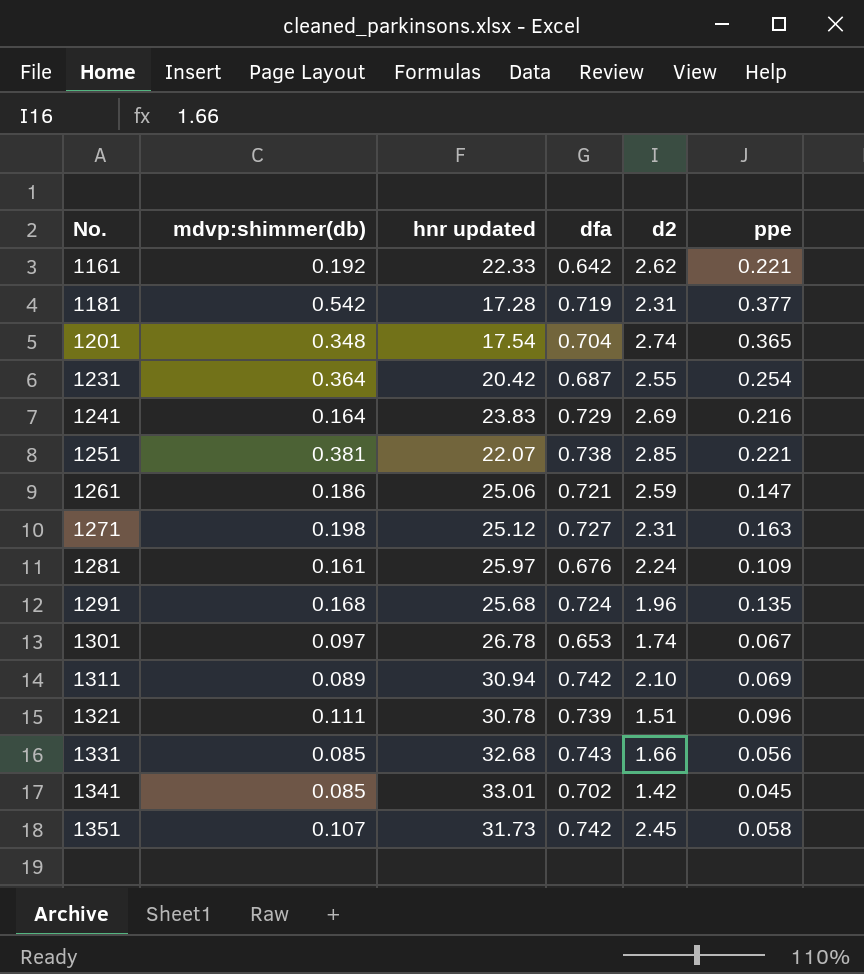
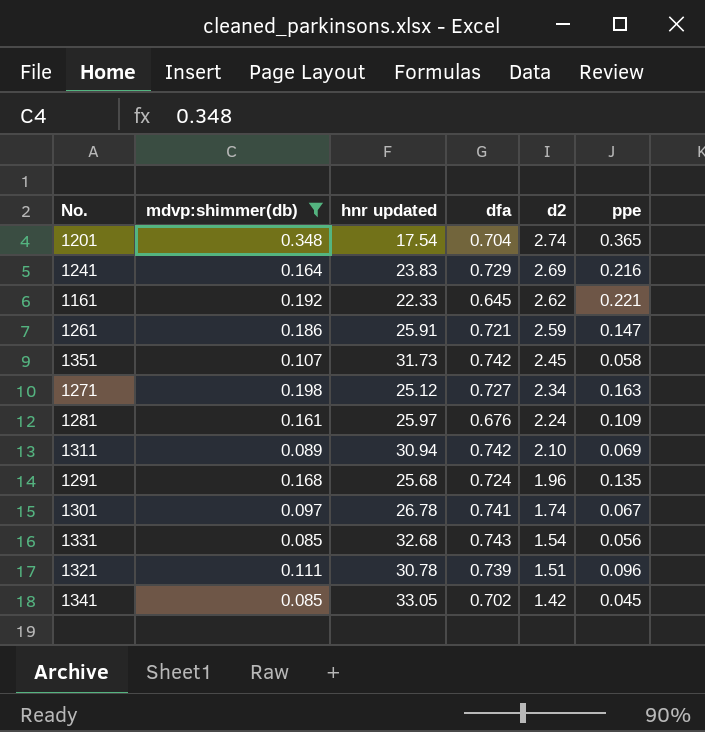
filter: none -> mdvp:shimmer(db) <= 0.348
row order: No. ascending -> d2 descending
1161 | dfa: 0.642 -> 0.645
1261 | hnr updated: 25.06 -> 25.91
1271 | d2: 2.31 -> 2.34
1301 | dfa: 0.653 -> 0.741
1331 | d2: 1.66 -> 1.54
1341 | hnr updated: 33.01 -> 33.05

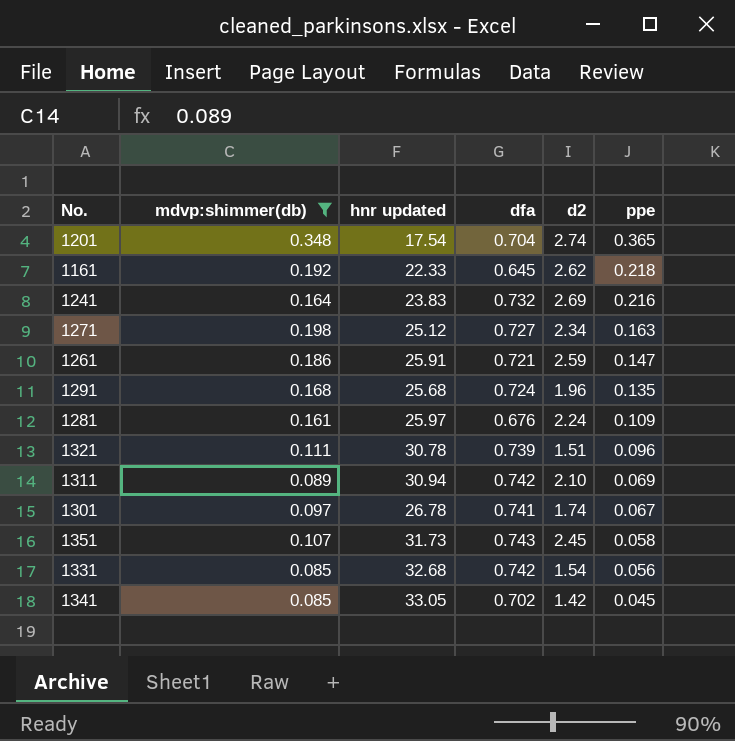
row order: d2 descending -> ppe descending
1161 | ppe: 0.221 -> 0.218
1241 | dfa: 0.729 -> 0.732
1351 | dfa: 0.742 -> 0.743
1331 | dfa: 0.743 -> 0.742

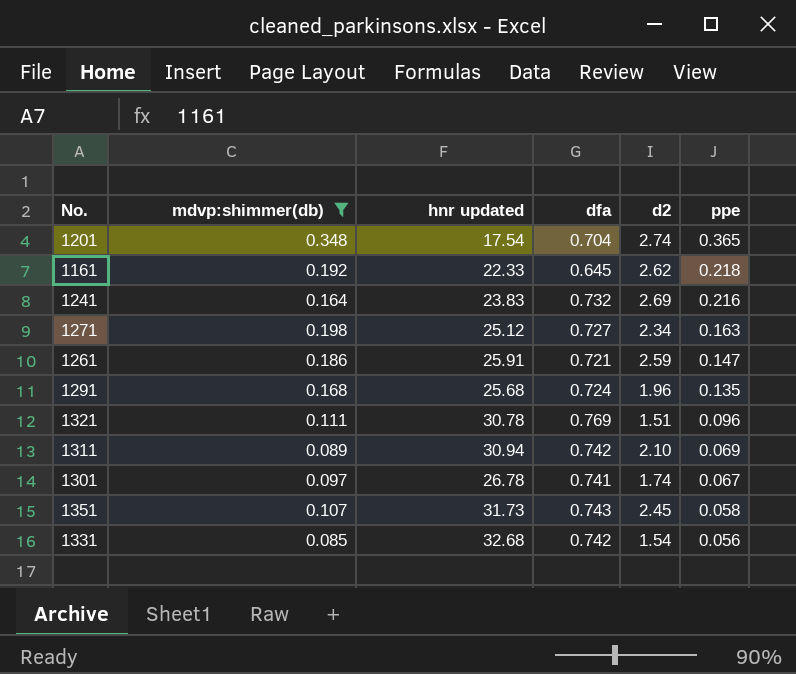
row 1281: 0.161 | 25.97 | 0.676 | 2.24 | 0.109 -> none
row 1341: 0.085 | 33.05 | 0.702 | 1.42 | 0.045 -> none
1321 | dfa: 0.739 -> 0.769

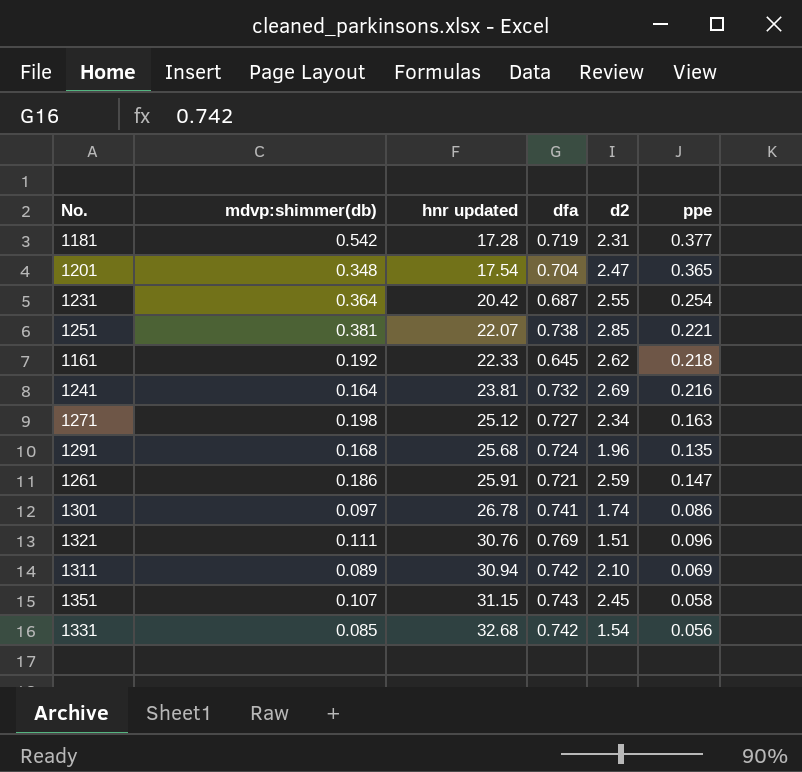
filter: mdvp:shimmer(db) <= 0.348 -> none
row order: ppe descending -> hnr updated ascending
1201 | d2: 2.74 -> 2.47
1241 | hnr updated: 23.83 -> 23.81
1301 | ppe: 0.067 -> 0.086
1321 | hnr updated: 30.78 -> 30.76
1351 | hnr updated: 31.73 -> 31.15

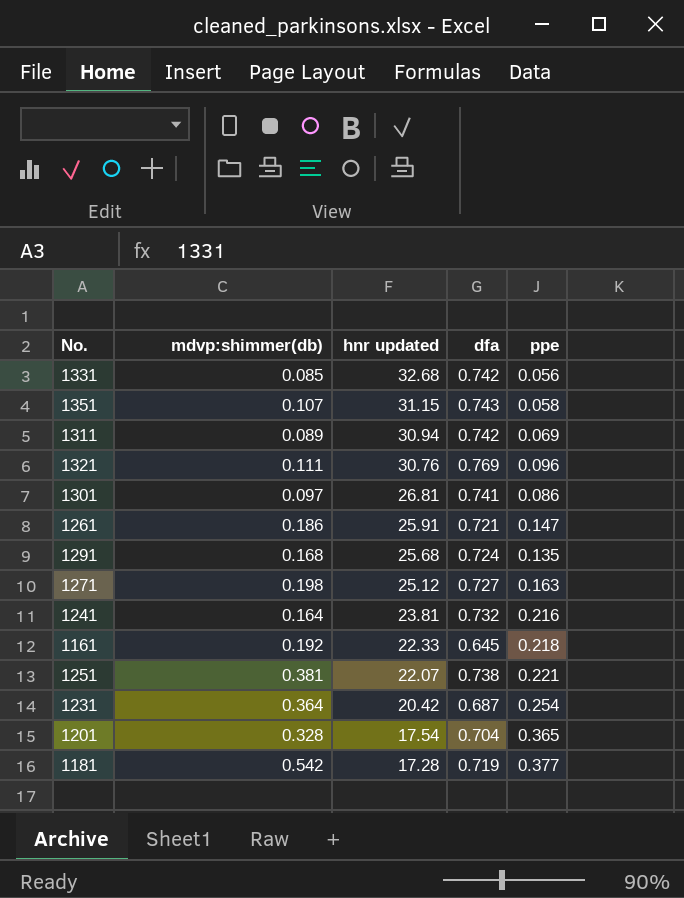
row order: hnr updated ascending -> hnr updated descending
column d2 | position: 5 -> none
1301 | hnr updated: 26.78 -> 26.81
1201 | mdvp:shimmer(db): 0.348 -> 0.328

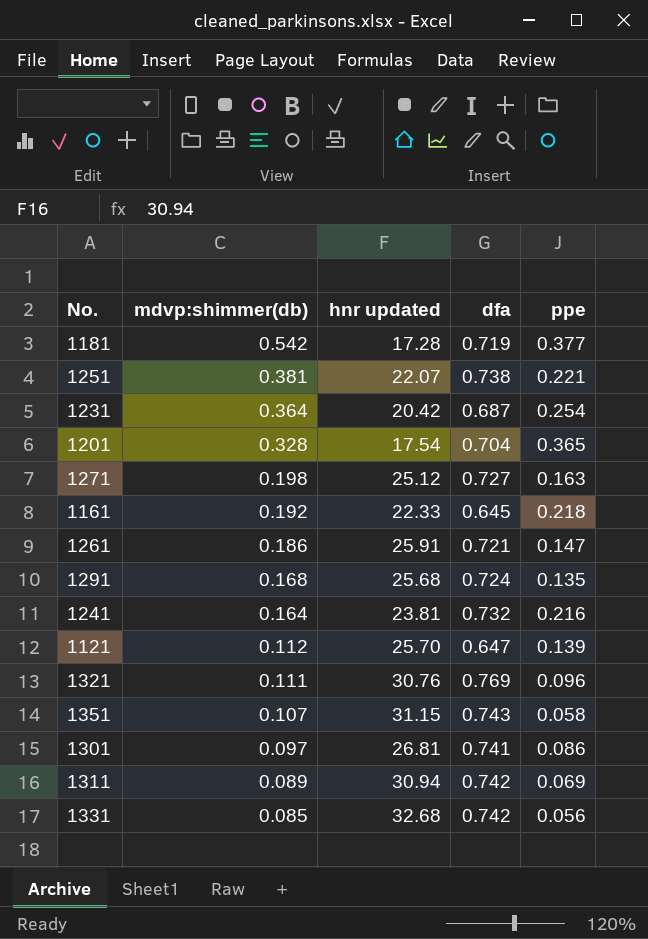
row order: hnr updated descending -> mdvp:shimmer(db) descending
row 1121: none -> 0.112 | 25.70 | 0.647 | 0.139

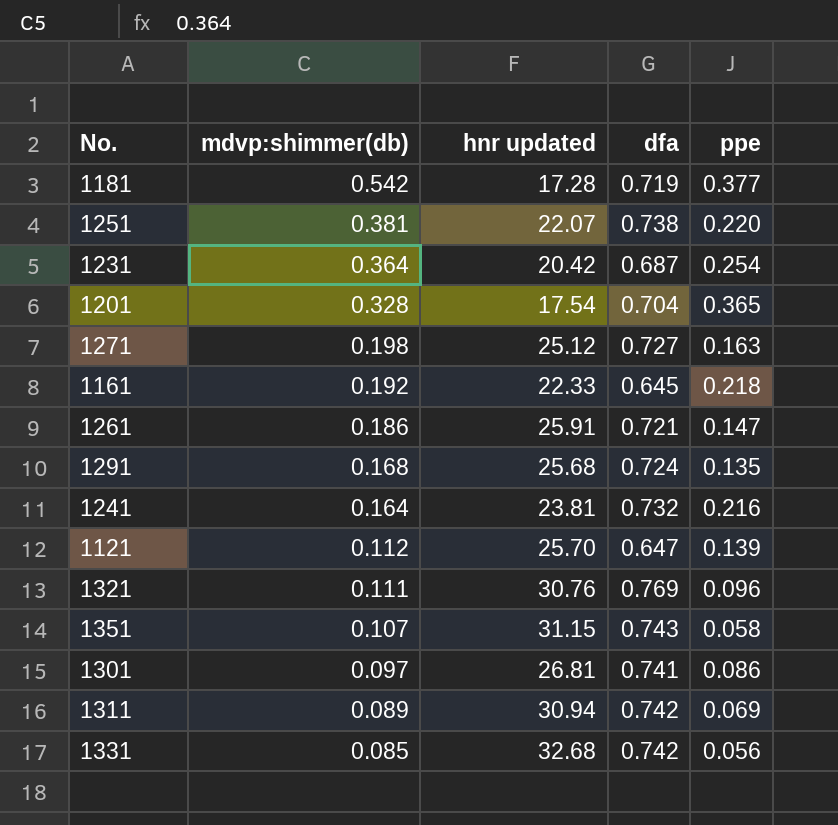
1251 | ppe: 0.221 -> 0.220

